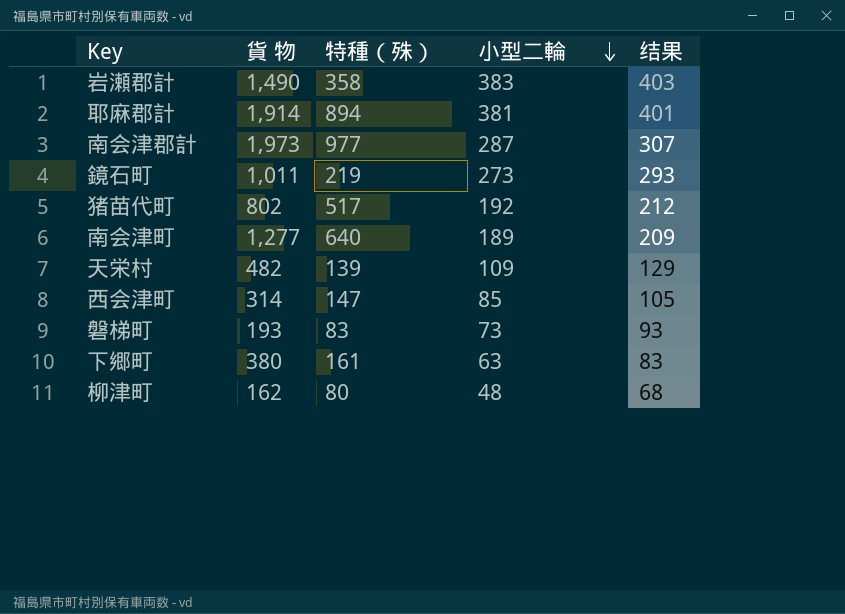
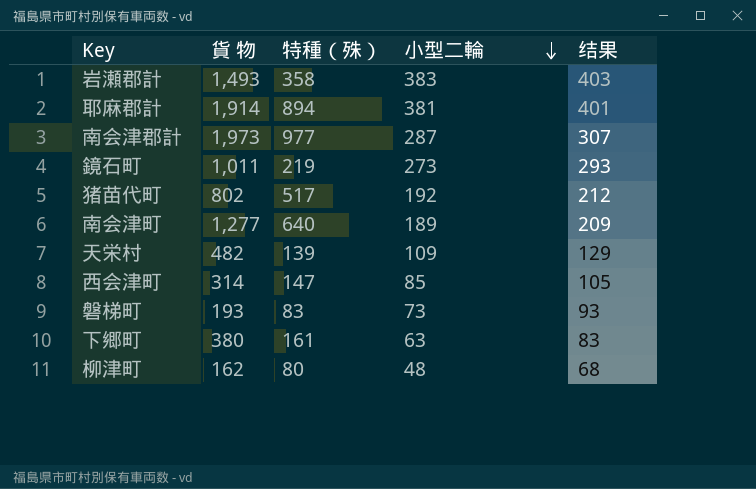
岩瀬郡計 | 貨 物: 1,490 -> 1,493

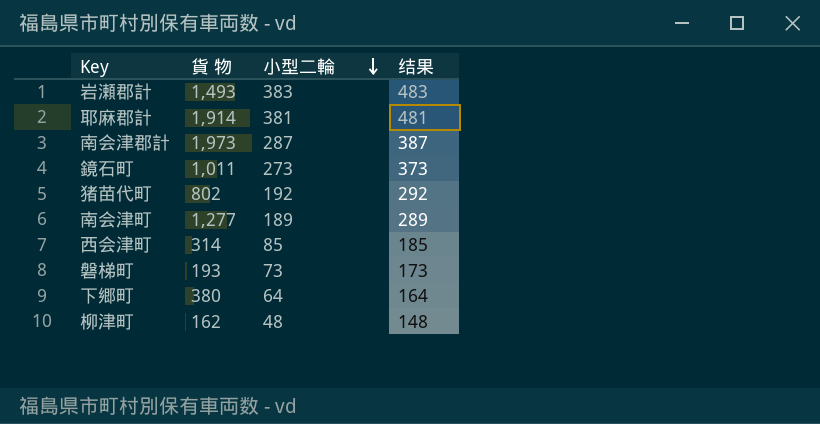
column 特種（殊） | position: 3 -> none
column 结果 | formula: [小型二輪] + 20 -> [小型二輪] + 100
row 天栄村: 482 | 139 | 109 | 129 -> none
下郷町 | 小型二輪: 63 -> 64

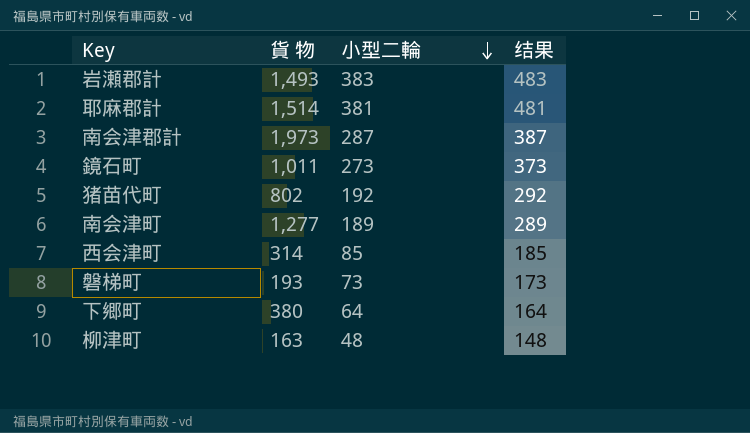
耶麻郡計 | 貨 物: 1,914 -> 1,514
柳津町 | 貨 物: 162 -> 163

